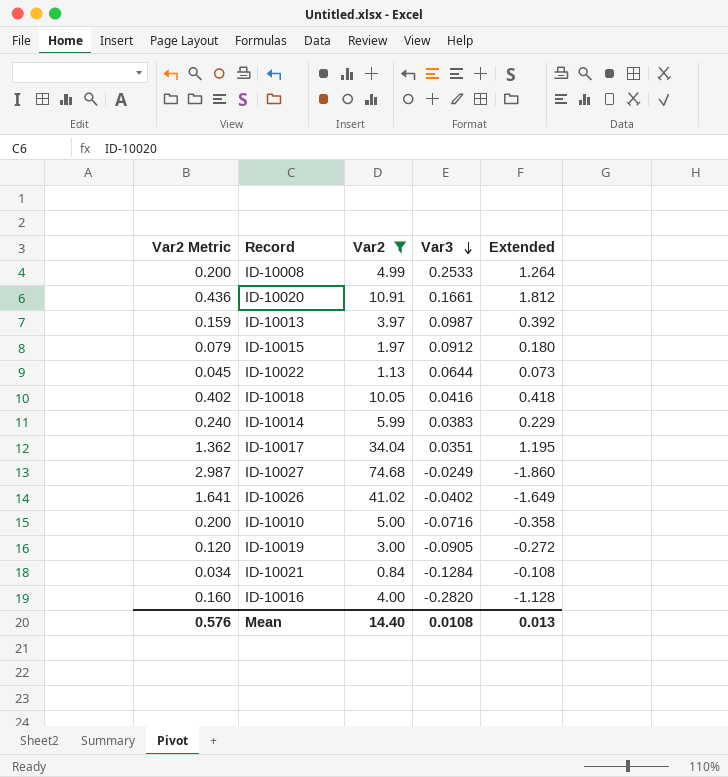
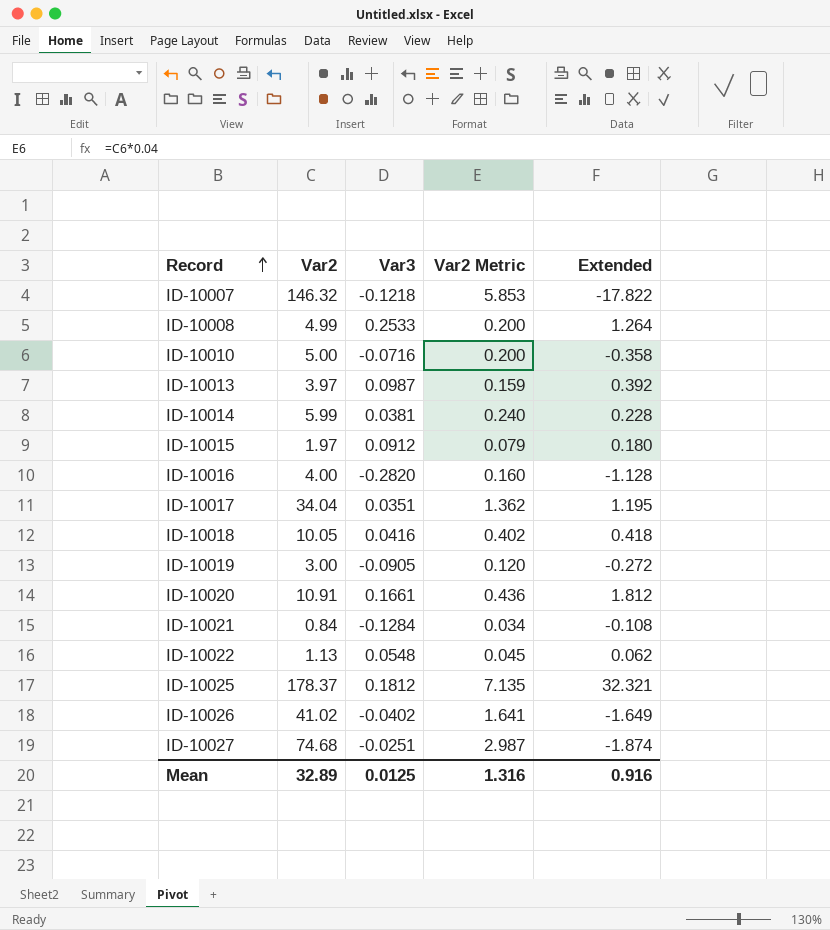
filter: Var2 <= 74.68 -> none
row order: Var3 descending -> Record ascending
column Var2 Metric | position: 1 -> 4
ID-10014 | Var3: 0.0383 -> 0.0381
ID-10014 | Extended: 0.229 -> 0.228
ID-10022 | Var3: 0.0644 -> 0.0548
ID-10022 | Extended: 0.073 -> 0.062
ID-10027 | Var3: -0.0249 -> -0.0251
ID-10027 | Extended: -1.860 -> -1.874
Mean | Var2: 14.40 -> 32.89
Mean | Var3: 0.0108 -> 0.0125
Mean | Var2 Metric: 0.576 -> 1.316
Mean | Extended: 0.013 -> 0.916

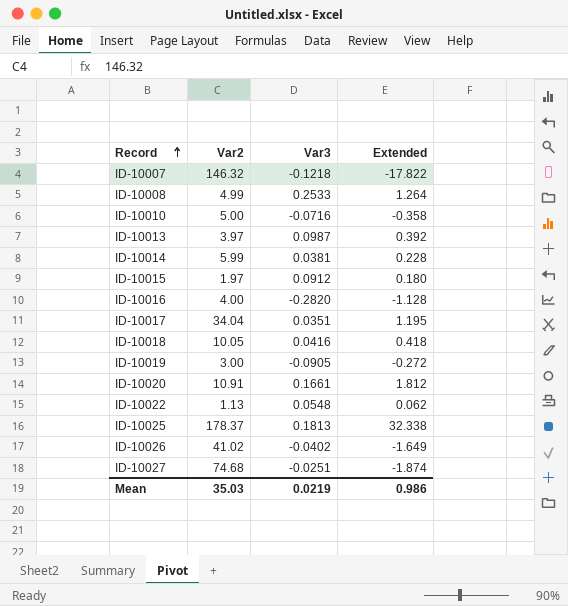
column Var2 Metric | formula: [Var2] * 0.04 -> none
row ID-10021: 0.84 | -0.1284 | 0.034 | -0.108 -> none
ID-10025 | Var3: 0.1812 -> 0.1813
ID-10025 | Extended: 32.321 -> 32.338
Mean | Var2: 32.89 -> 35.03
Mean | Var3: 0.0125 -> 0.0219
Mean | Extended: 0.916 -> 0.986

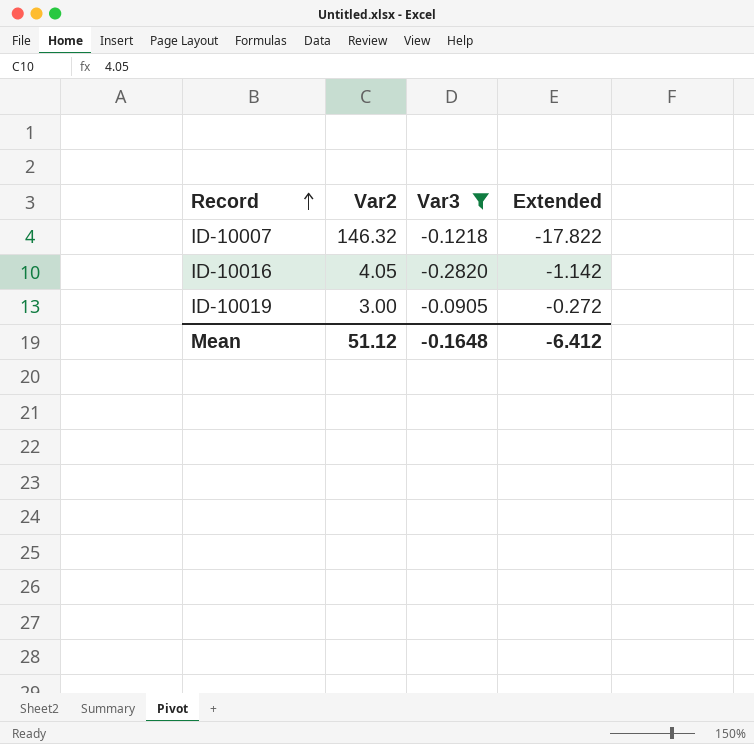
filter: none -> Var3 <= -0.0905
ID-10016 | Var2: 4.00 -> 4.05
ID-10016 | Extended: -1.128 -> -1.142
Mean | Var2: 35.03 -> 51.12
Mean | Var3: 0.0219 -> -0.1648
Mean | Extended: 0.986 -> -6.412

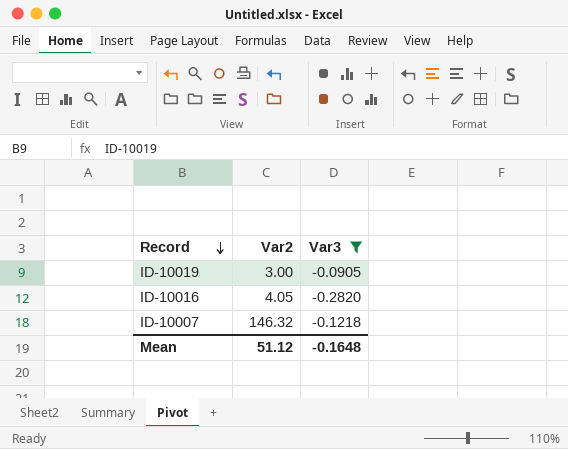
row order: Record ascending -> Record descending
column Extended | formula: [Var2] * [Var3] -> none

